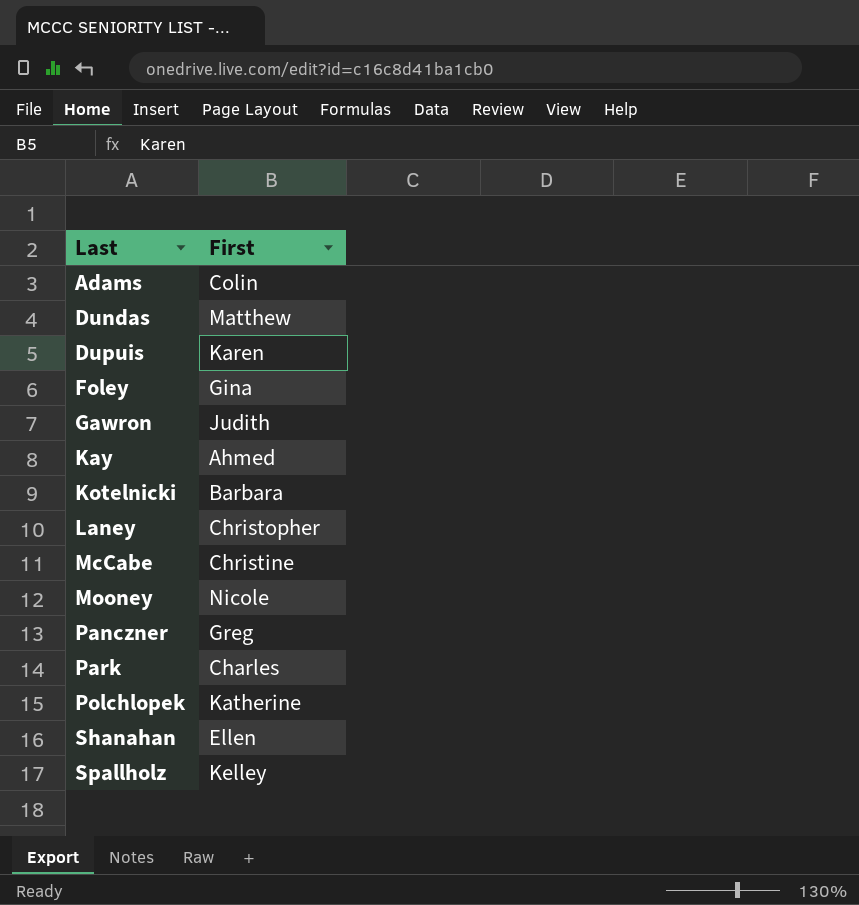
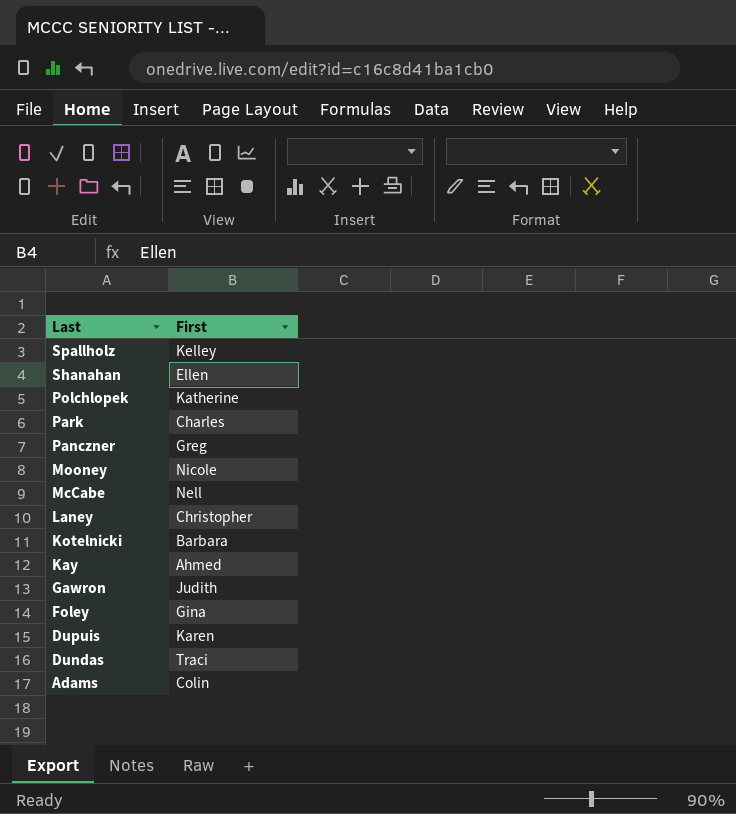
row order: Last ascending -> Last descending
McCabe | First: Christine -> Nell
Dundas | First: Matthew -> Traci

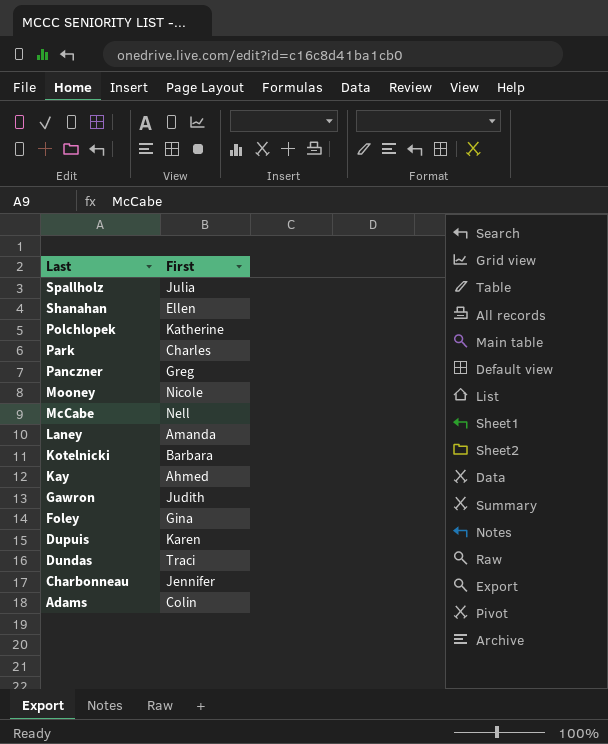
Spallholz | First: Kelley -> Julia
Laney | First: Christopher -> Amanda
row Charbonneau: none -> Jennifer

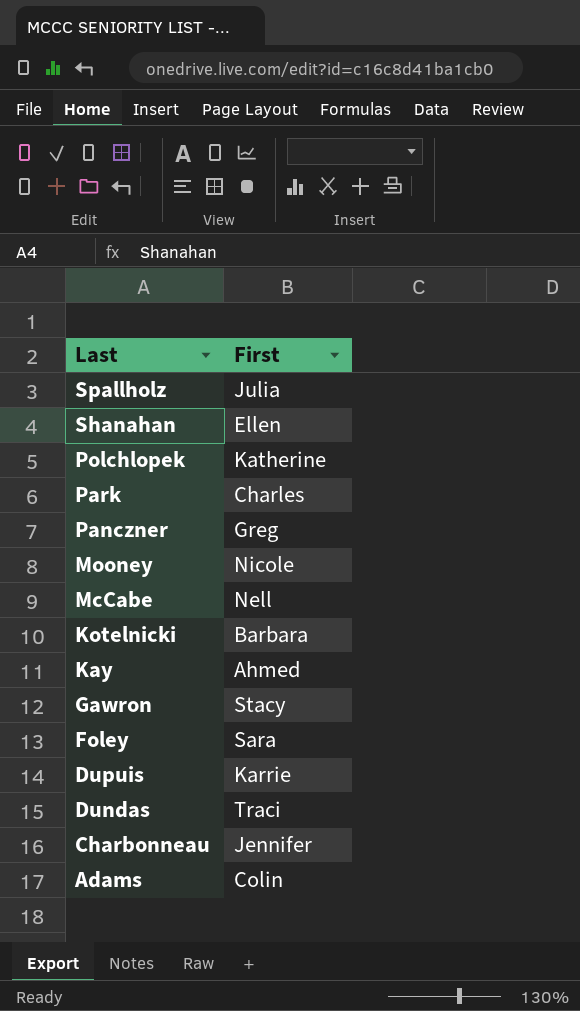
row Laney: Amanda -> none
Gawron | First: Judith -> Stacy
Foley | First: Gina -> Sara
Dupuis | First: Karen -> Karrie

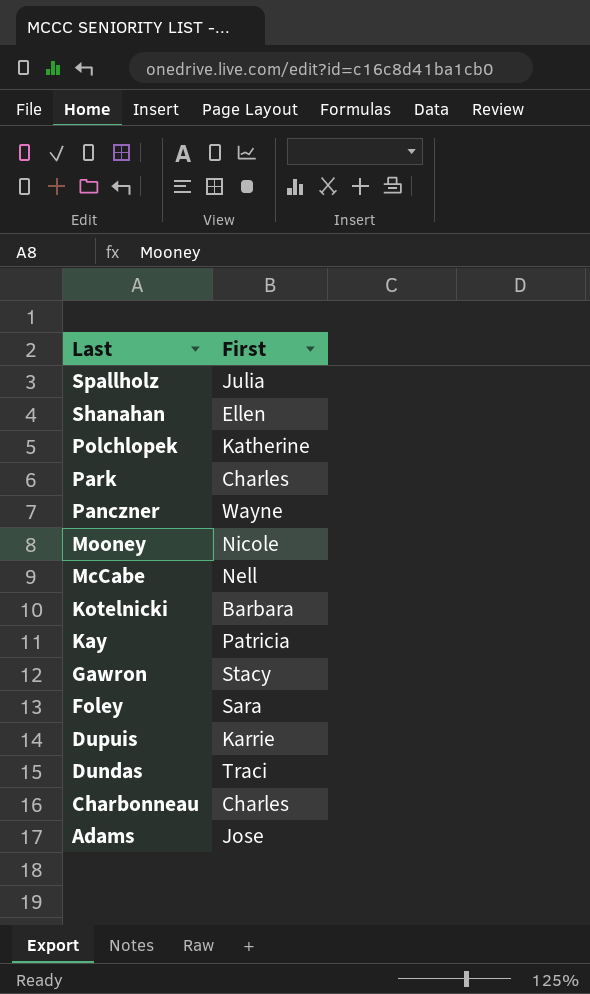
Panczner | First: Greg -> Wayne
Kay | First: Ahmed -> Patricia
Charbonneau | First: Jennifer -> Charles
Adams | First: Colin -> Jose

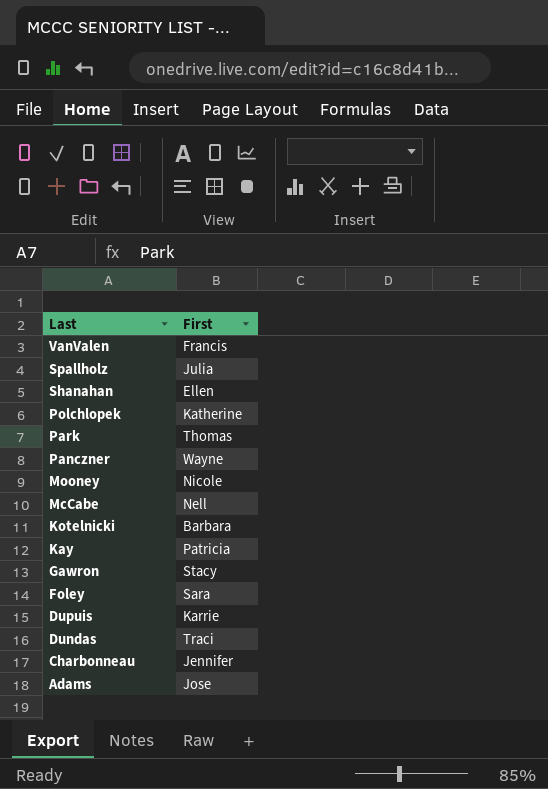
row VanValen: none -> Francis
Park | First: Charles -> Thomas
Charbonneau | First: Charles -> Jennifer

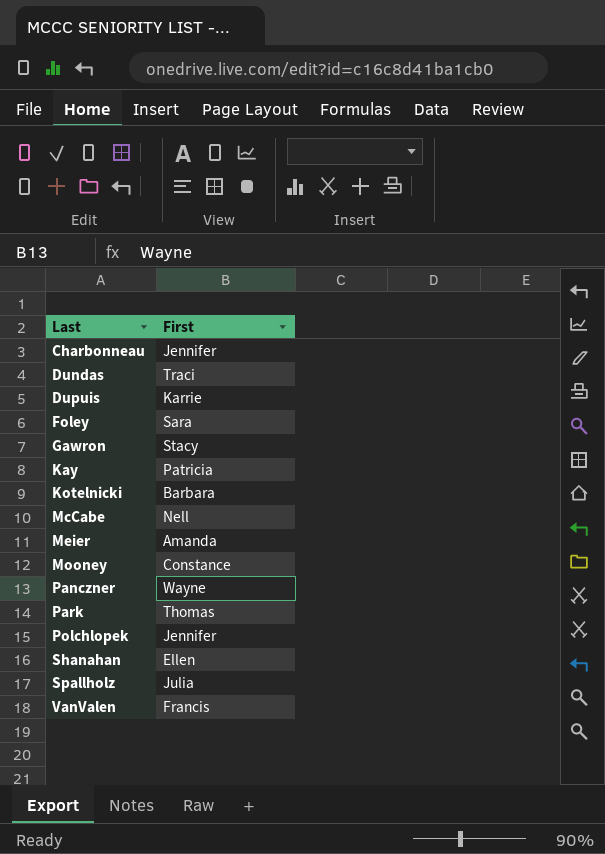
row order: Last descending -> Last ascending
row Adams: Jose -> none
row Meier: none -> Amanda
Mooney | First: Nicole -> Constance
Polchlopek | First: Katherine -> Jennifer

